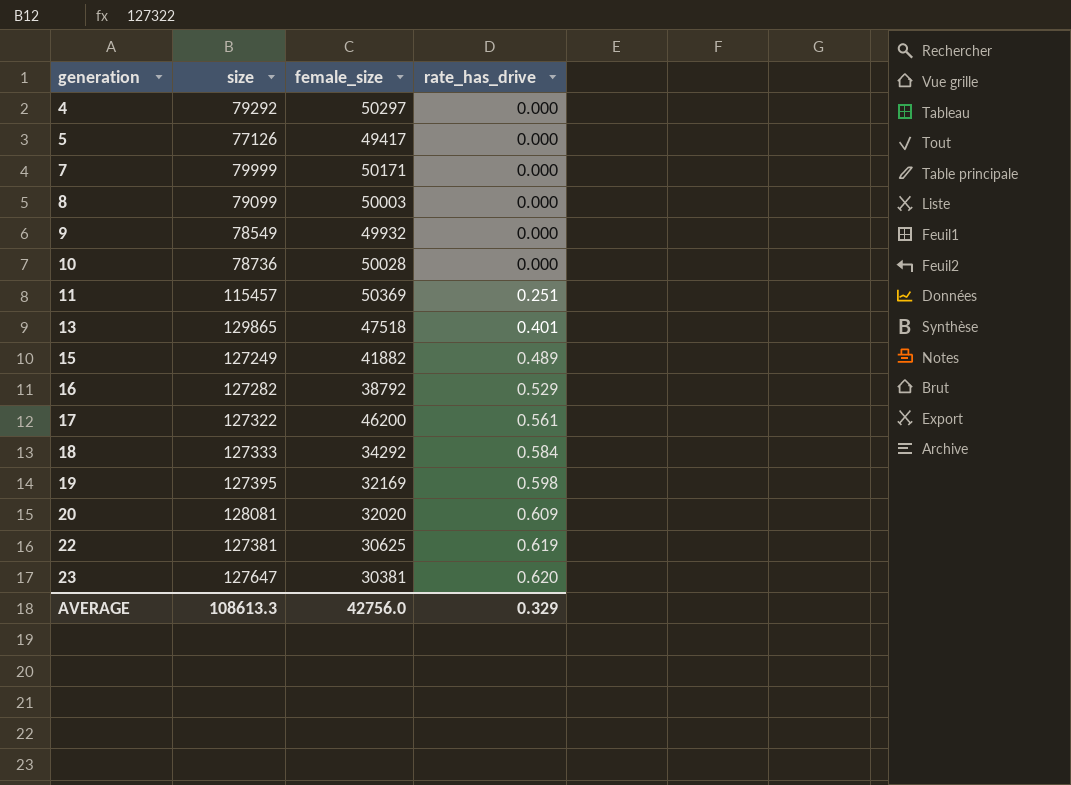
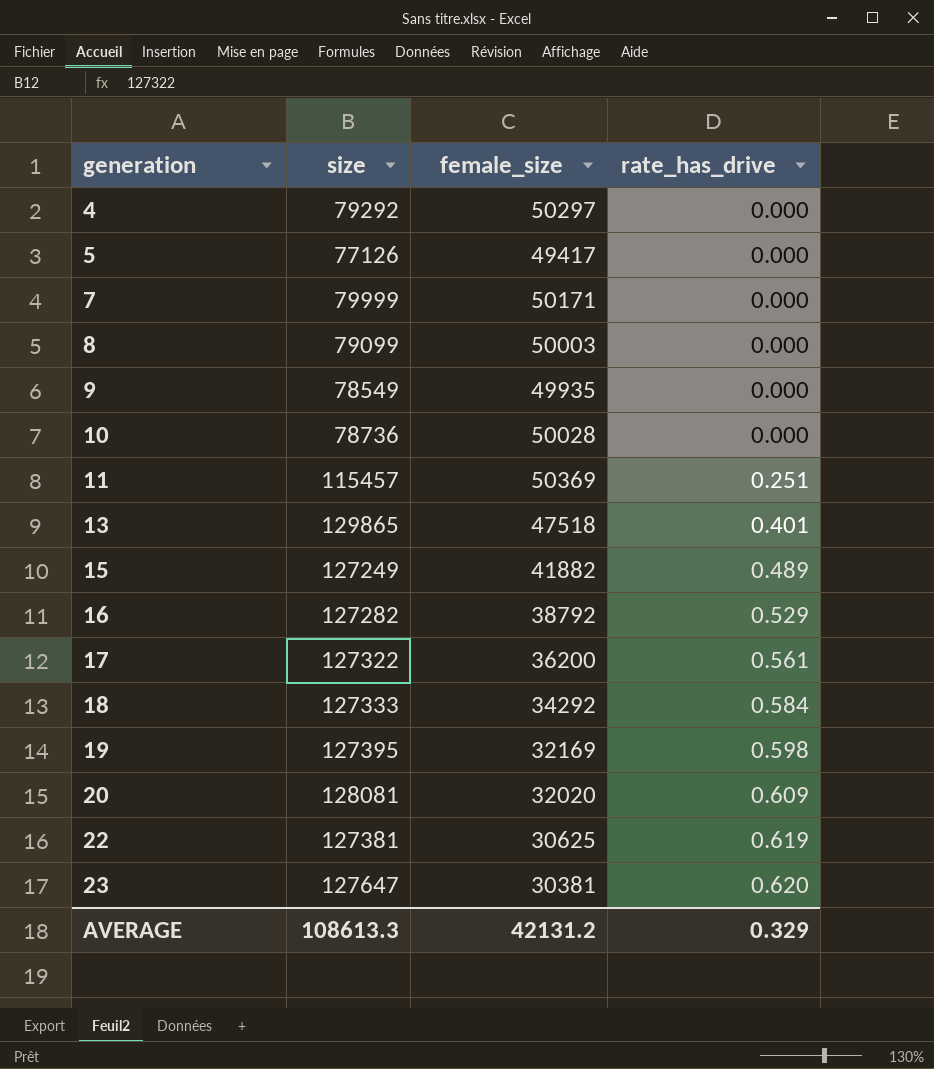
9 | female_size: 49932 -> 49935
17 | female_size: 46200 -> 36200
AVERAGE | female_size: 42756.0 -> 42131.2

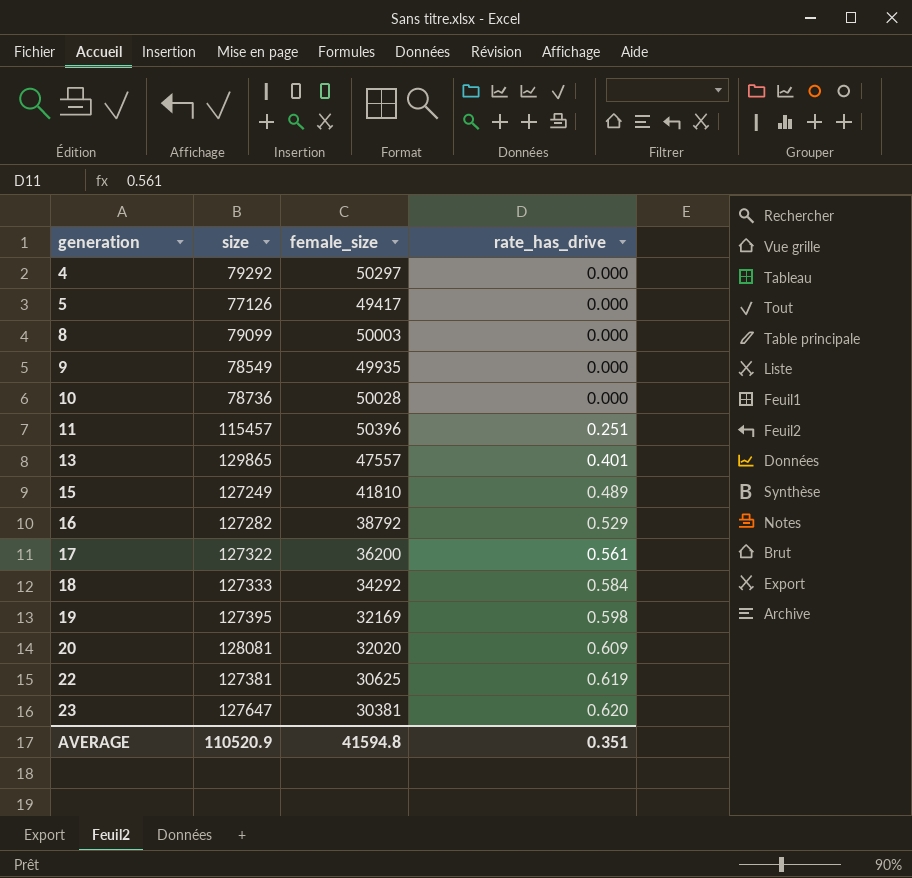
row 7: 79999 | 50171 | 0.000 -> none
11 | female_size: 50369 -> 50396
13 | female_size: 47518 -> 47557
15 | female_size: 41882 -> 41810
AVERAGE | size: 108613.3 -> 110520.9
AVERAGE | female_size: 42131.2 -> 41594.8
AVERAGE | rate_has_drive: 0.329 -> 0.351

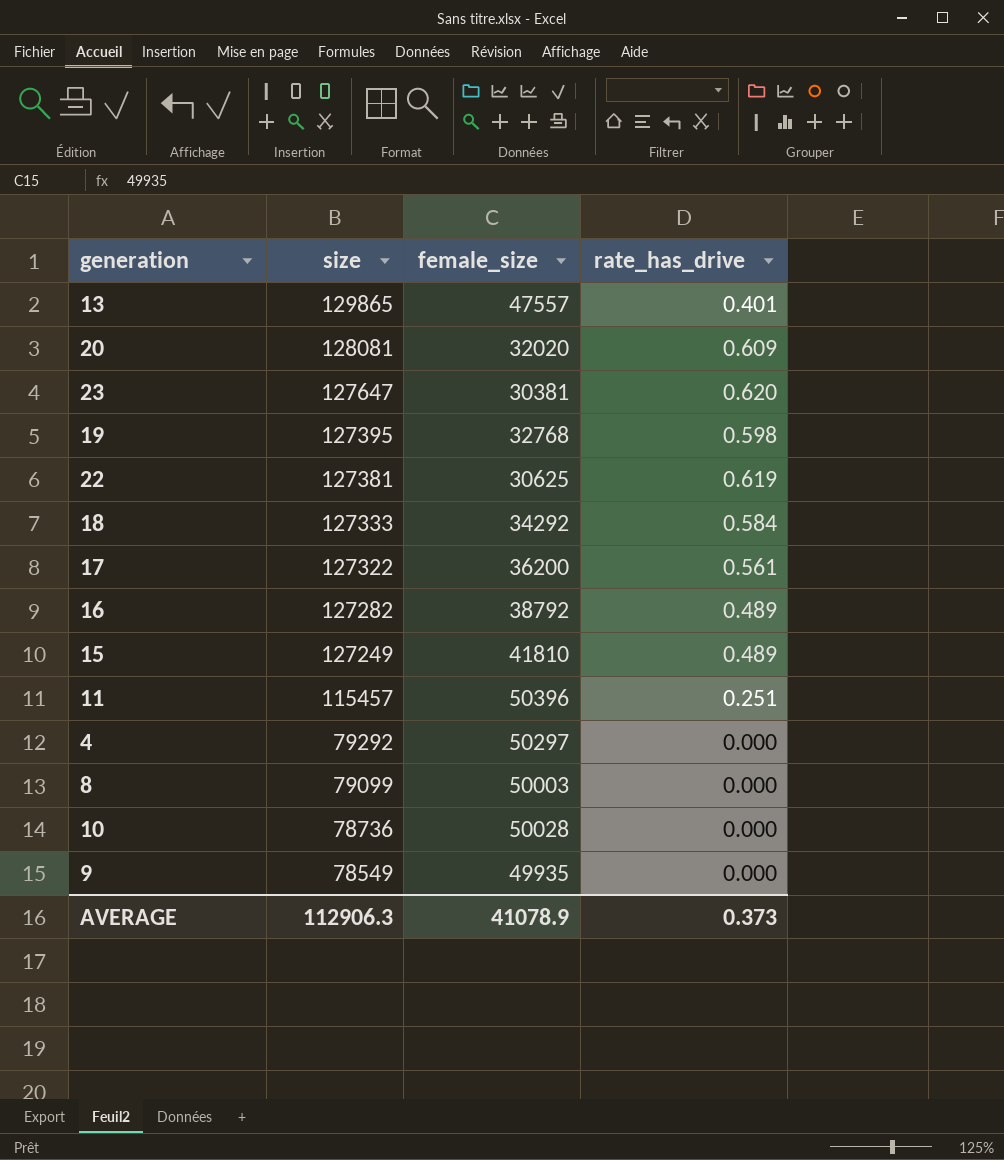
row order: generation ascending -> size descending
row 5: 77126 | 49417 | 0.000 -> none
19 | female_size: 32169 -> 32768
16 | rate_has_drive: 0.529 -> 0.489
AVERAGE | size: 110520.9 -> 112906.3
AVERAGE | female_size: 41594.8 -> 41078.9
AVERAGE | rate_has_drive: 0.351 -> 0.373

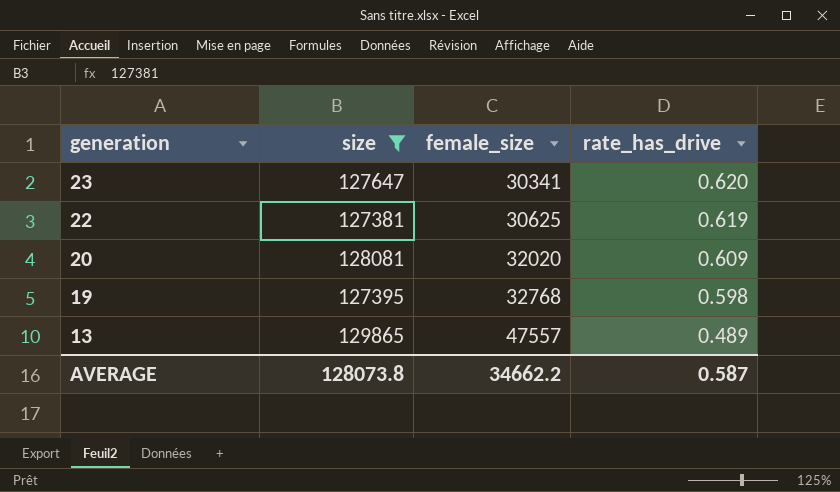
filter: none -> size >= 127381
row order: size descending -> generation descending
23 | female_size: 30381 -> 30341
13 | rate_has_drive: 0.401 -> 0.489
AVERAGE | size: 112906.3 -> 128073.8
AVERAGE | female_size: 41078.9 -> 34662.2
AVERAGE | rate_has_drive: 0.373 -> 0.587

